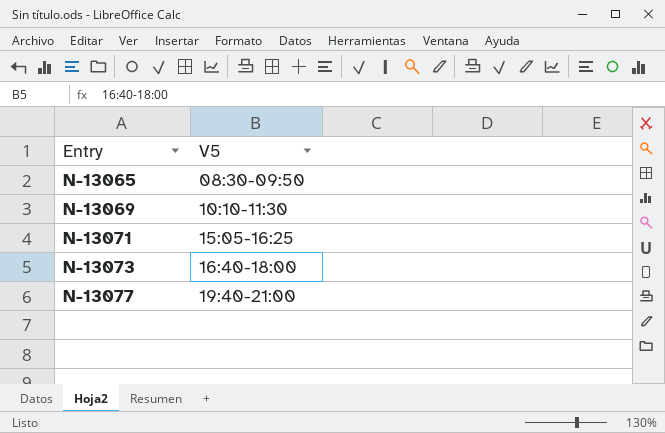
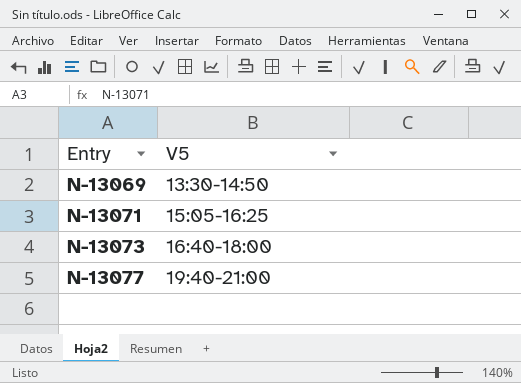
row N-13065: 08:30-09:50 -> none
N-13069 | V5: 10:10-11:30 -> 13:30-14:50

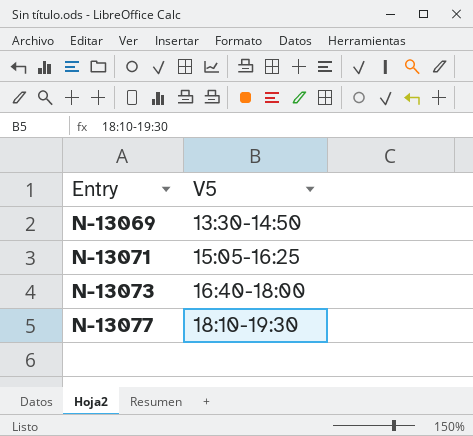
N-13077 | V5: 19:40-21:00 -> 18:10-19:30

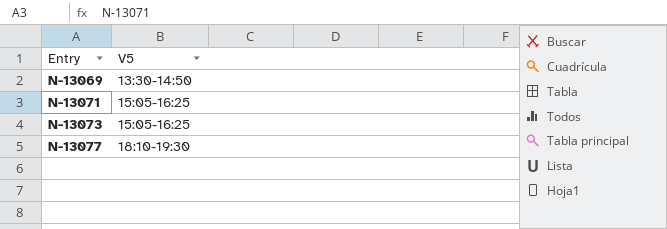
N-13073 | V5: 16:40-18:00 -> 15:05-16:25

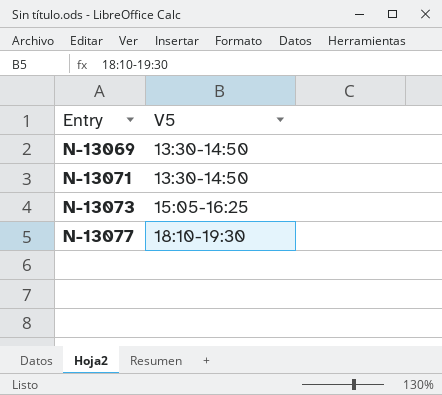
N-13071 | V5: 15:05-16:25 -> 13:30-14:50

